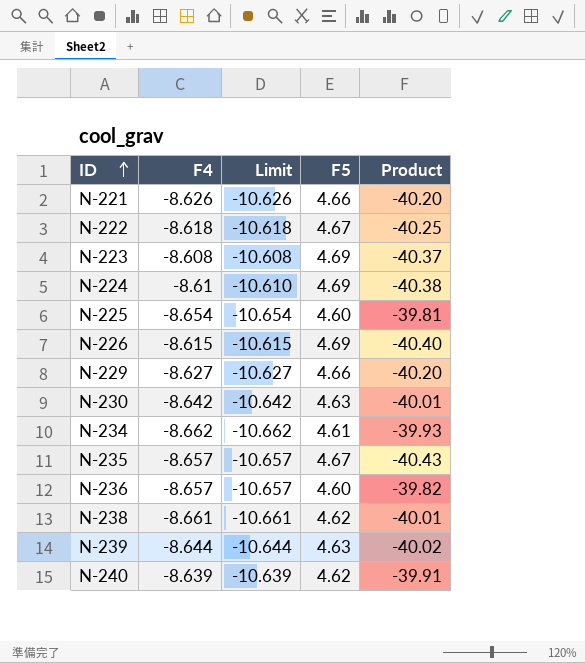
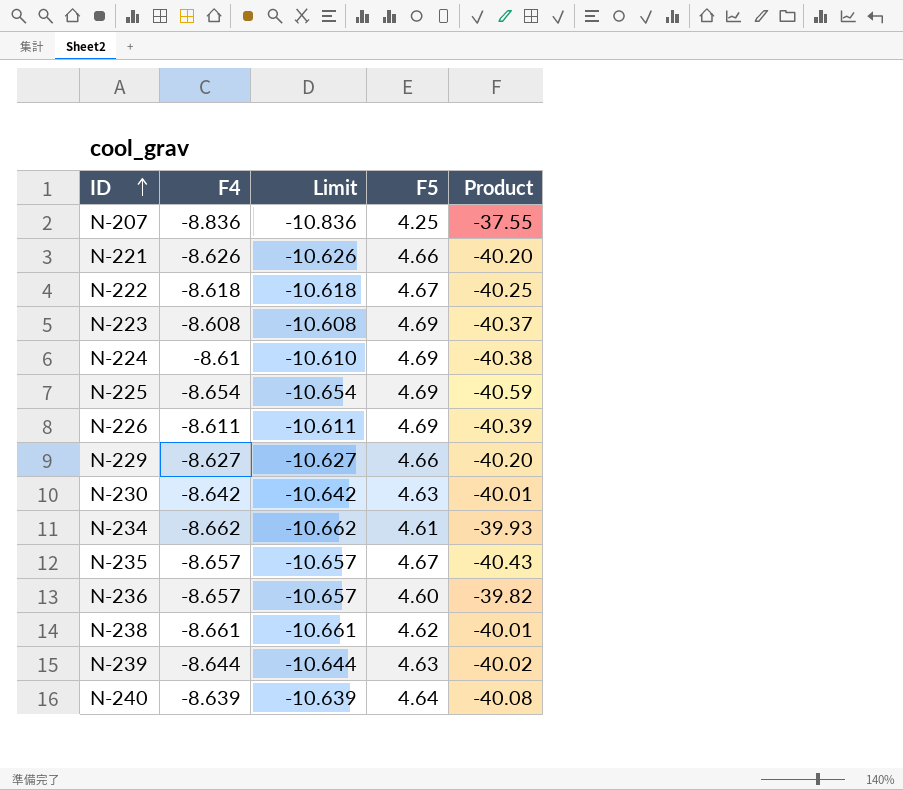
row N-207: none -> -8.836 | -10.836 | 4.25 | -37.55
N-225 | F5: 4.60 -> 4.69
N-225 | Product: -39.81 -> -40.59
N-226 | F4: -8.615 -> -8.611
N-226 | Limit: -10.615 -> -10.611
N-226 | Product: -40.40 -> -40.39
N-240 | F5: 4.62 -> 4.64
N-240 | Product: -39.91 -> -40.08

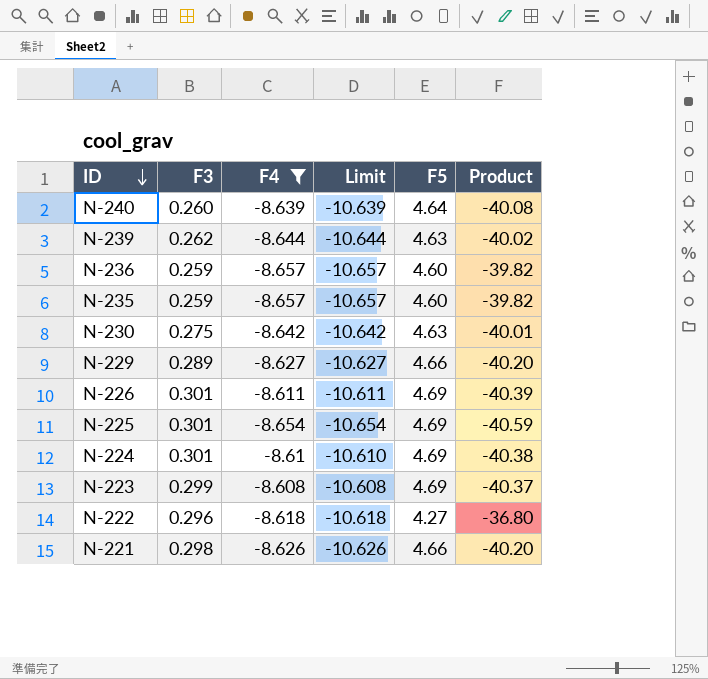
filter: none -> F4 >= -8.657
row order: ID ascending -> ID descending
column F3 | position: none -> 2
N-235 | F5: 4.67 -> 4.60
N-235 | Product: -40.43 -> -39.82
N-222 | F5: 4.67 -> 4.27
N-222 | Product: -40.25 -> -36.80

